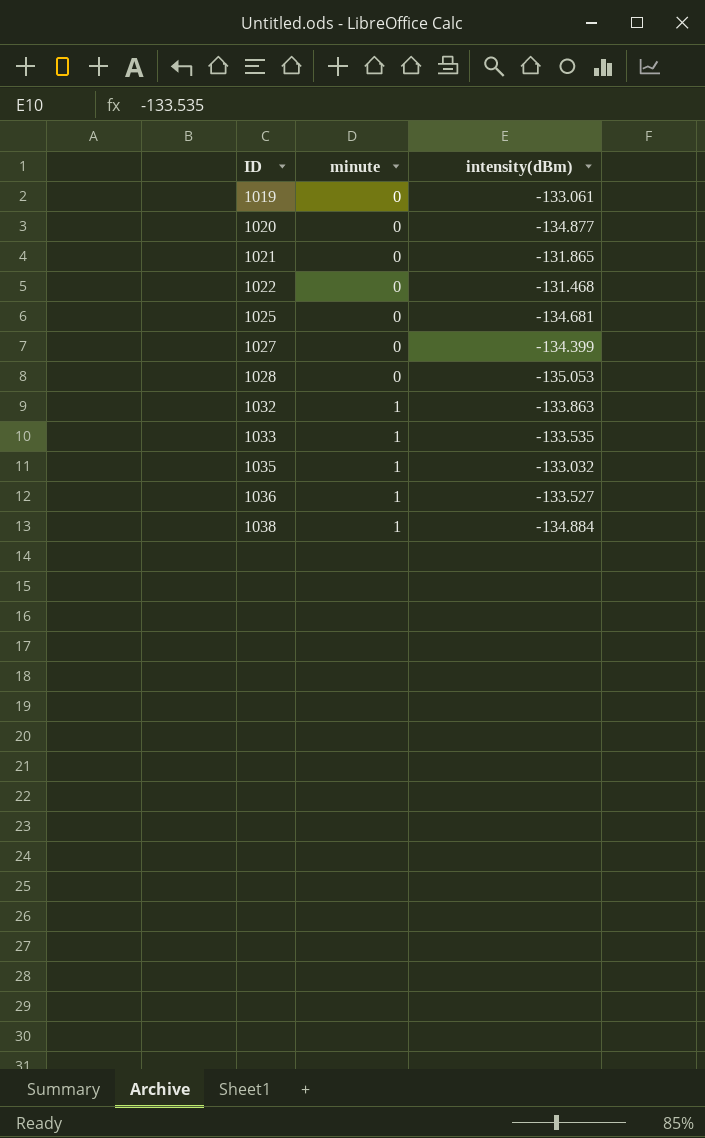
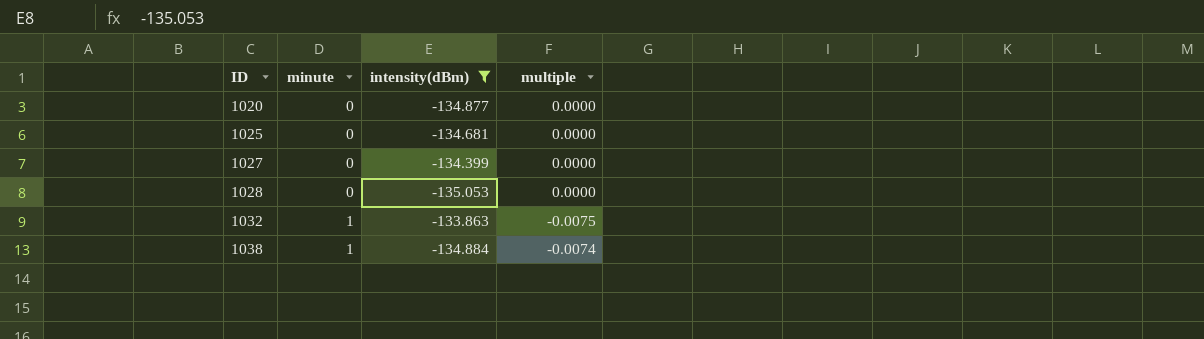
filter: none -> intensity(dBm) <= -133.863
column multiple | formula: none -> [minute] / [intensity(dBm)]

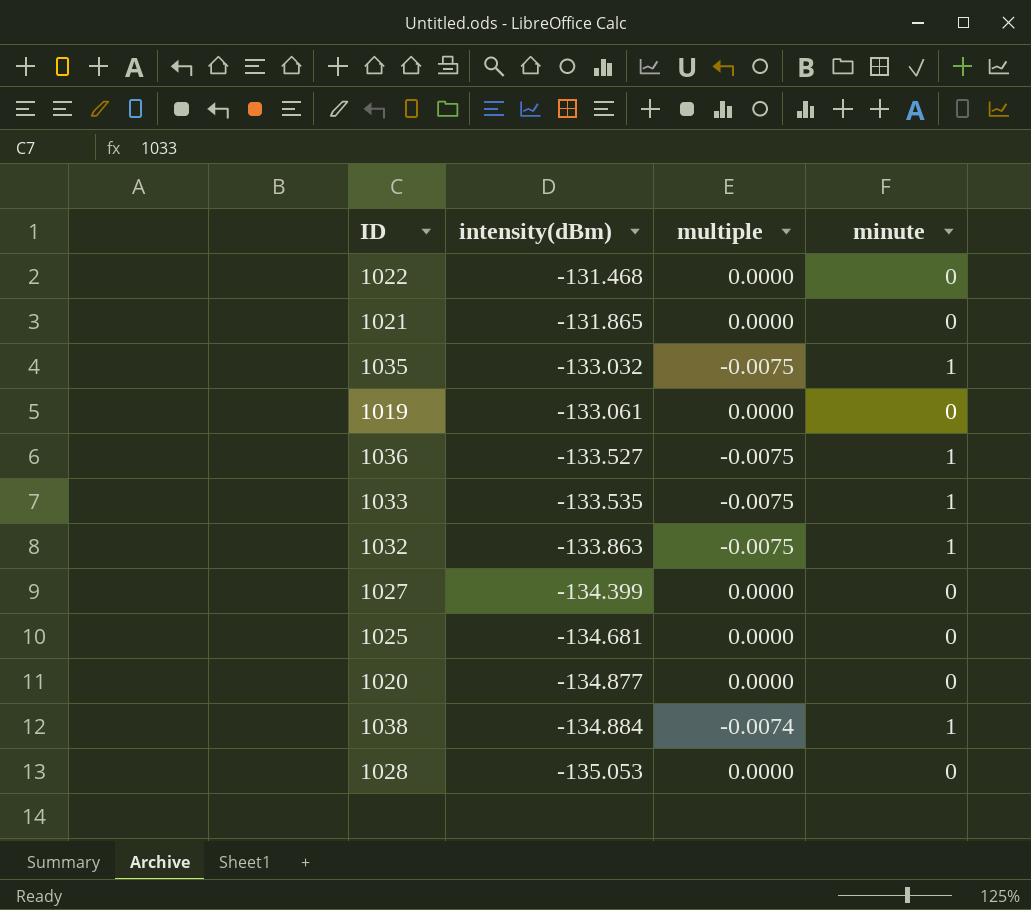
filter: intensity(dBm) <= -133.863 -> none
row order: ID ascending -> intensity(dBm) descending
column minute | position: 2 -> 4

